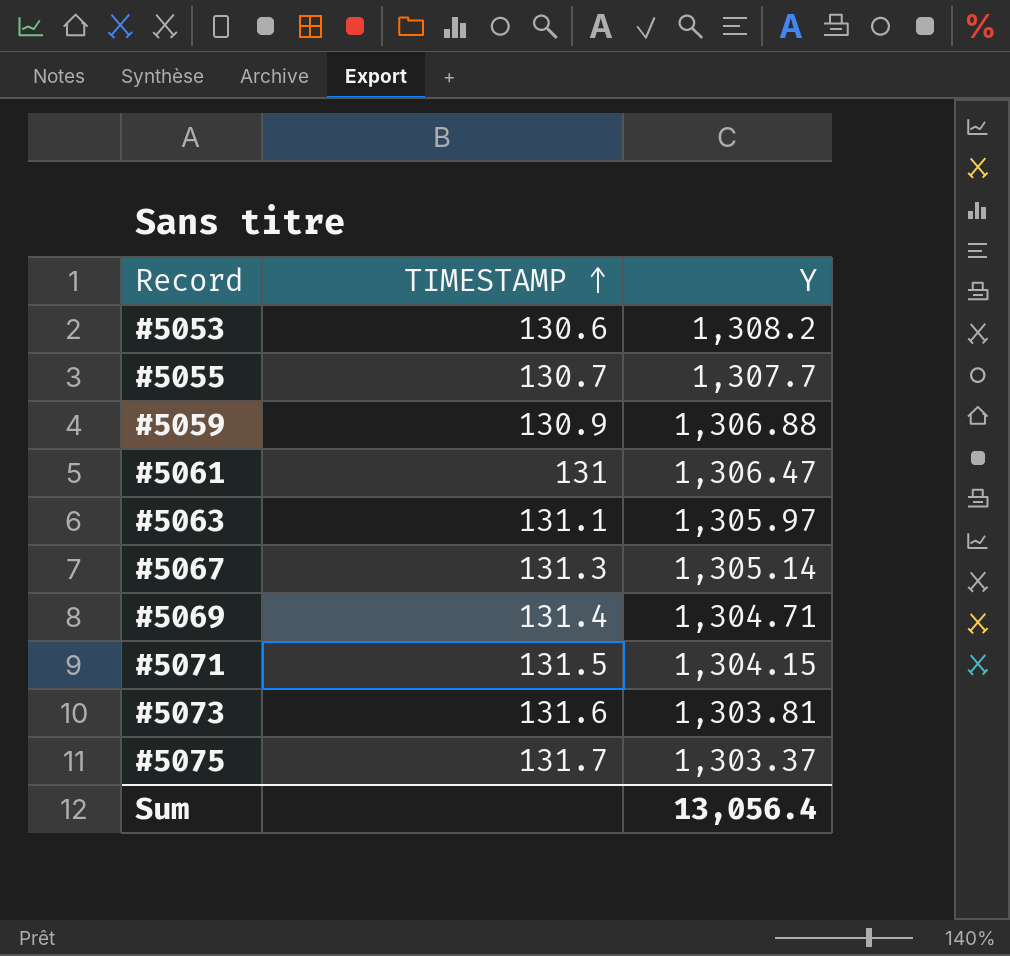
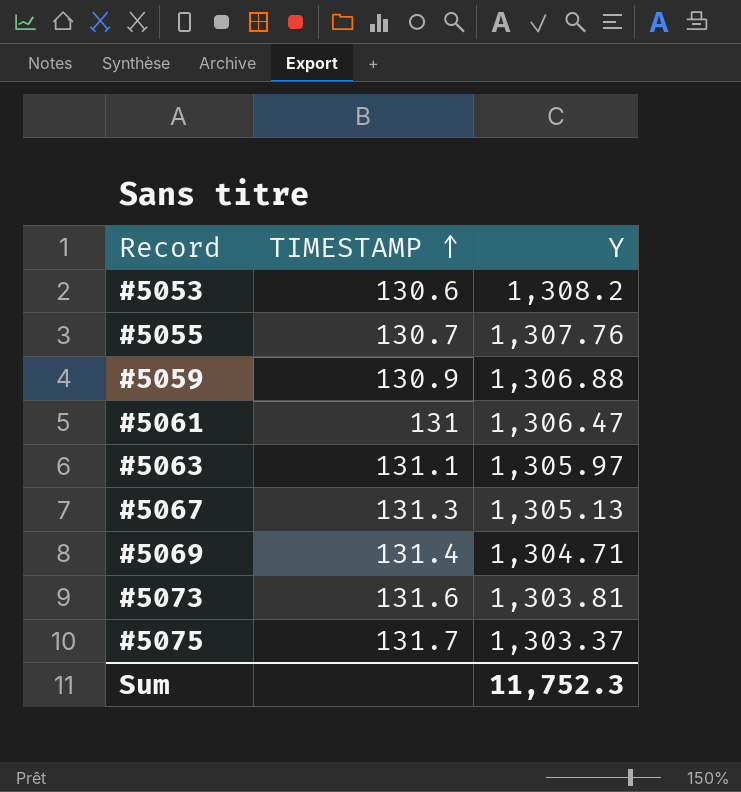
row #5071: 131.5 | 1,304.15 -> none
#5055 | Y: 1,307.7 -> 1,307.76
#5067 | Y: 1,305.14 -> 1,305.13
Sum | Y: 13,056.4 -> 11,752.3

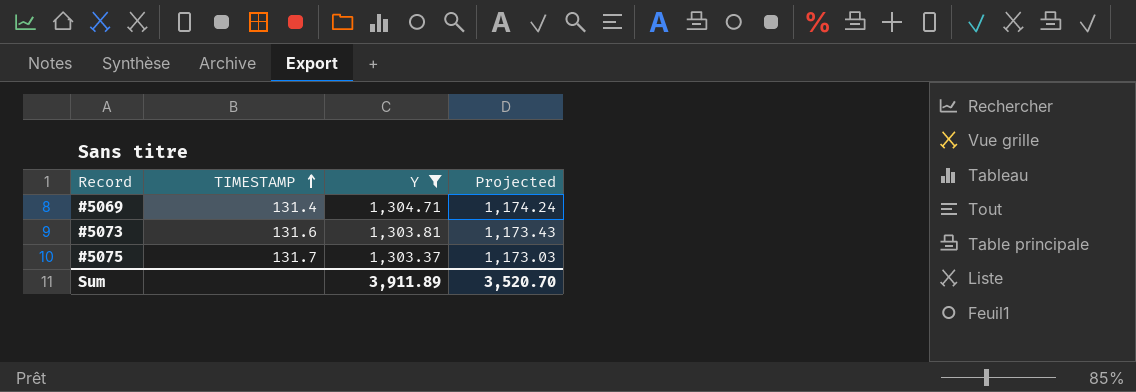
filter: none -> Y <= 1,304.71
column Projected | formula: none -> [Y] * 0.9
Sum | Y: 11,752.3 -> 3,911.89

